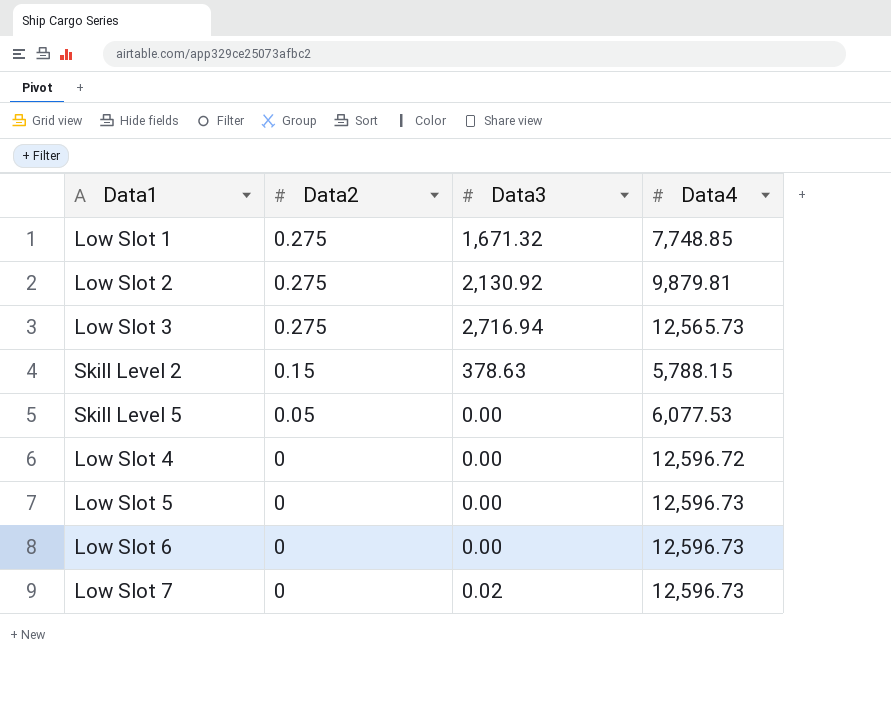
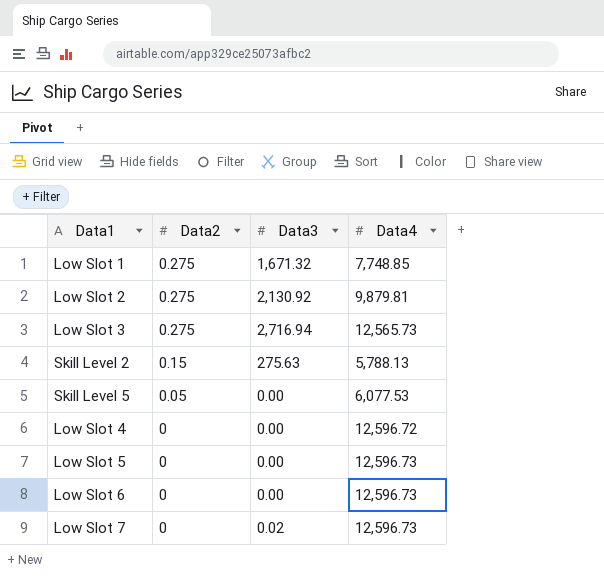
Skill Level 2 | Data3: 378.63 -> 275.63
Skill Level 2 | Data4: 5,788.15 -> 5,788.13

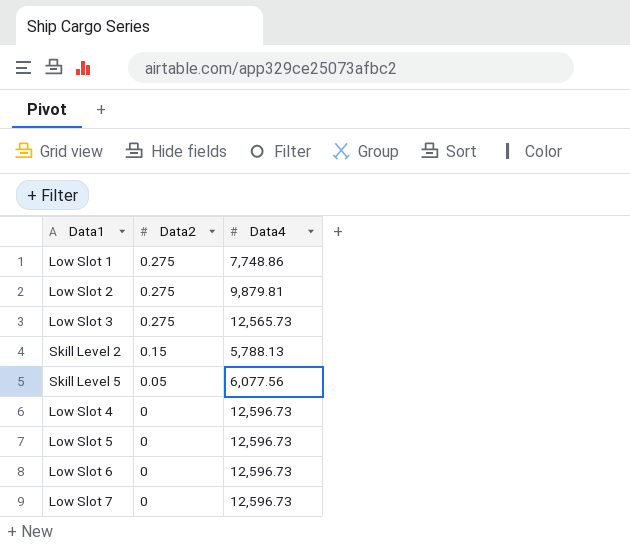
column Data3 | position: 3 -> none
Low Slot 1 | Data4: 7,748.85 -> 7,748.86
Skill Level 5 | Data4: 6,077.53 -> 6,077.56
Low Slot 4 | Data4: 12,596.72 -> 12,596.73

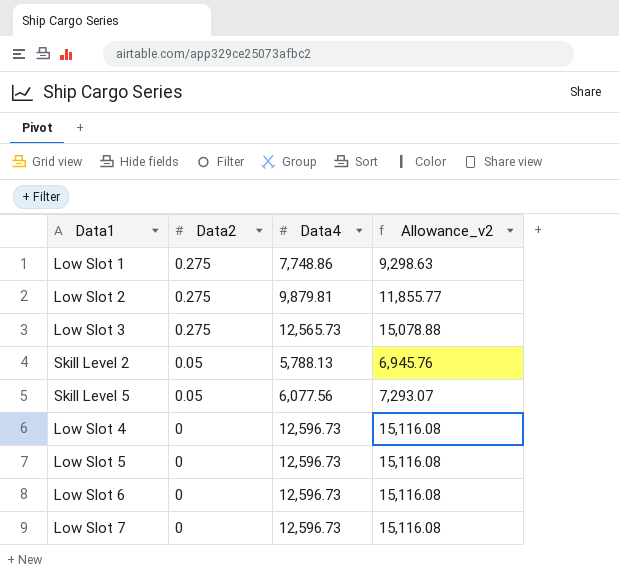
column Allowance_v2 | formula: none -> [Data4] * 1.2
Skill Level 2 | Data2: 0.15 -> 0.05

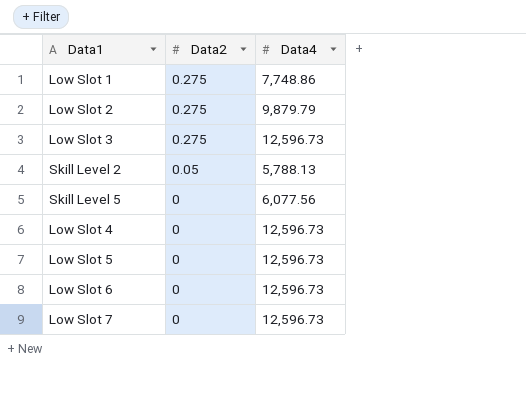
column Allowance_v2 | formula: [Data4] * 1.2 -> none
Low Slot 2 | Data4: 9,879.81 -> 9,879.79
Low Slot 3 | Data4: 12,565.73 -> 12,596.73
Skill Level 5 | Data2: 0.05 -> 0

